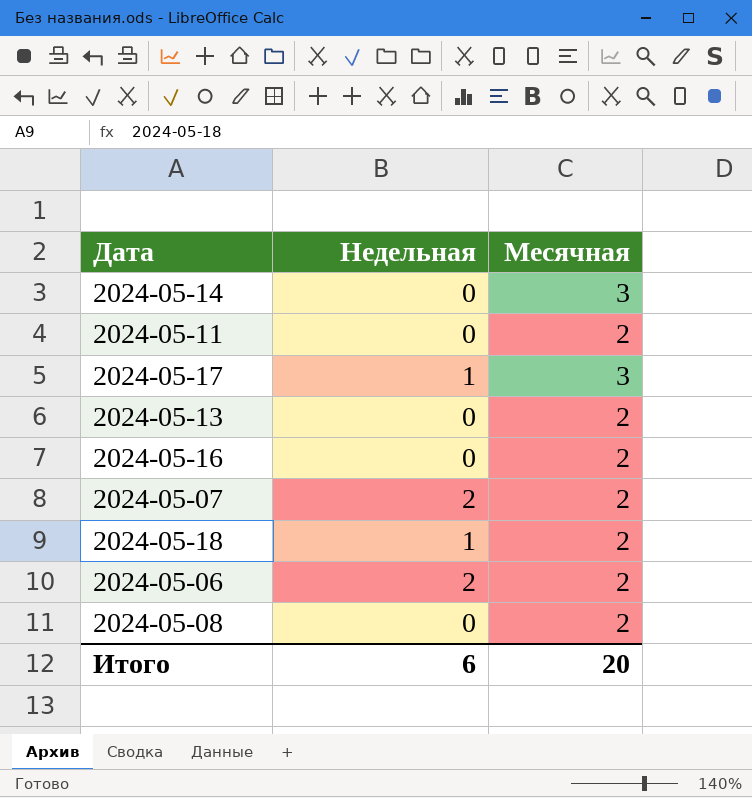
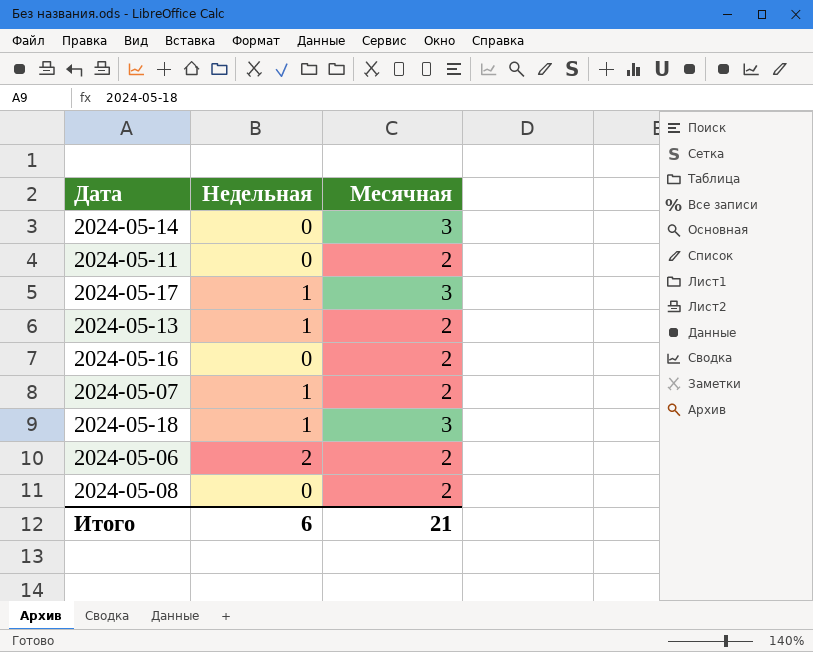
2024-05-13 | Недельная: 0 -> 1
2024-05-07 | Недельная: 2 -> 1
2024-05-18 | Месячная: 2 -> 3
Итого | Месячная: 20 -> 21

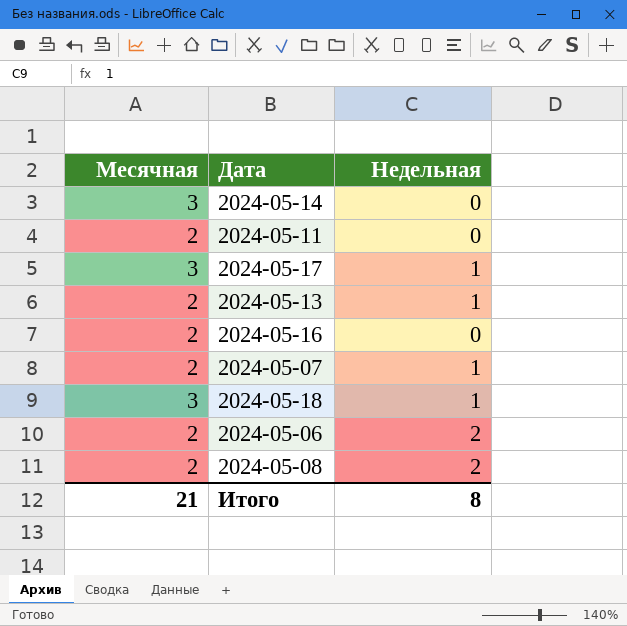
column Месячная | position: 3 -> 1
2024-05-08 | Недельная: 0 -> 2
Итого | Недельная: 6 -> 8

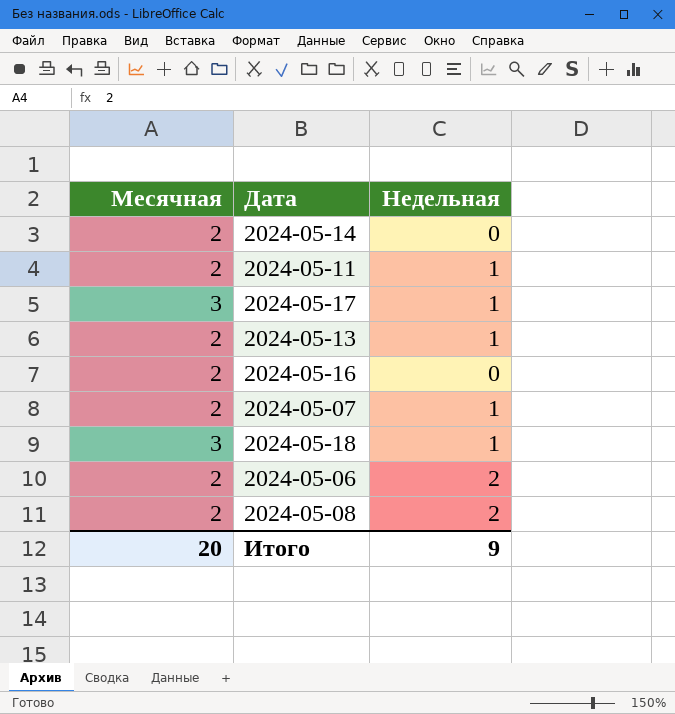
2024-05-14 | Месячная: 3 -> 2
2024-05-11 | Недельная: 0 -> 1
Итого | Месячная: 21 -> 20
Итого | Недельная: 8 -> 9

